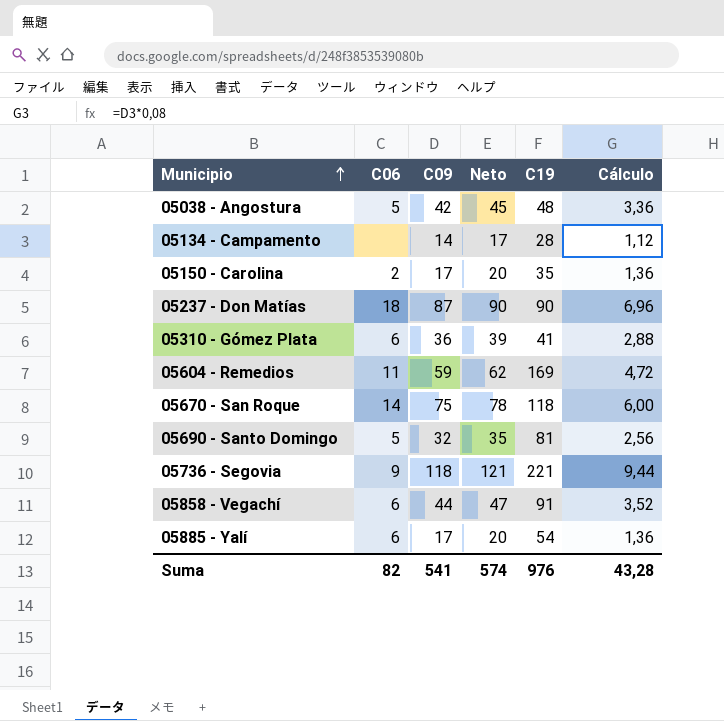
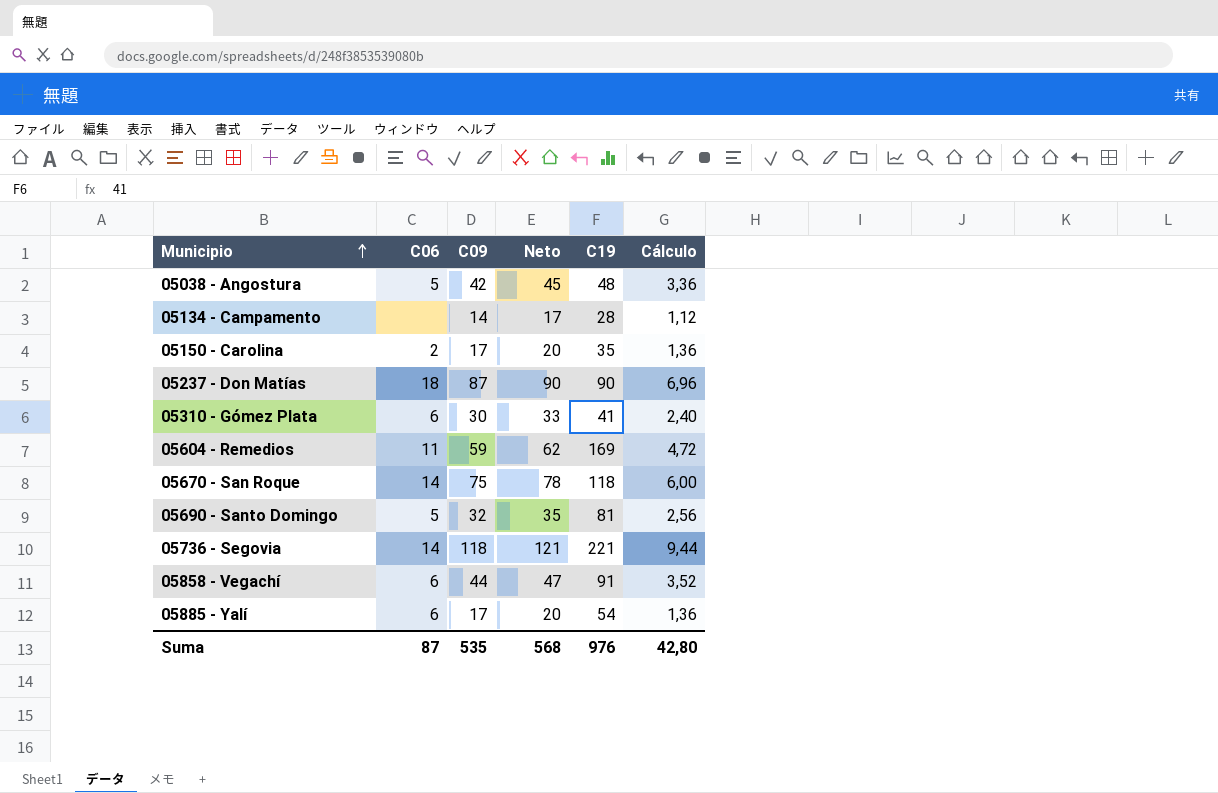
05310 - Gómez Plata | C09: 36 -> 30
05310 - Gómez Plata | Neto: 39 -> 33
05310 - Gómez Plata | Cálculo: 2,88 -> 2,40
05736 - Segovia | C06: 9 -> 14
Suma | C06: 82 -> 87
Suma | C09: 541 -> 535
Suma | Neto: 574 -> 568
Suma | Cálculo: 43,28 -> 42,80

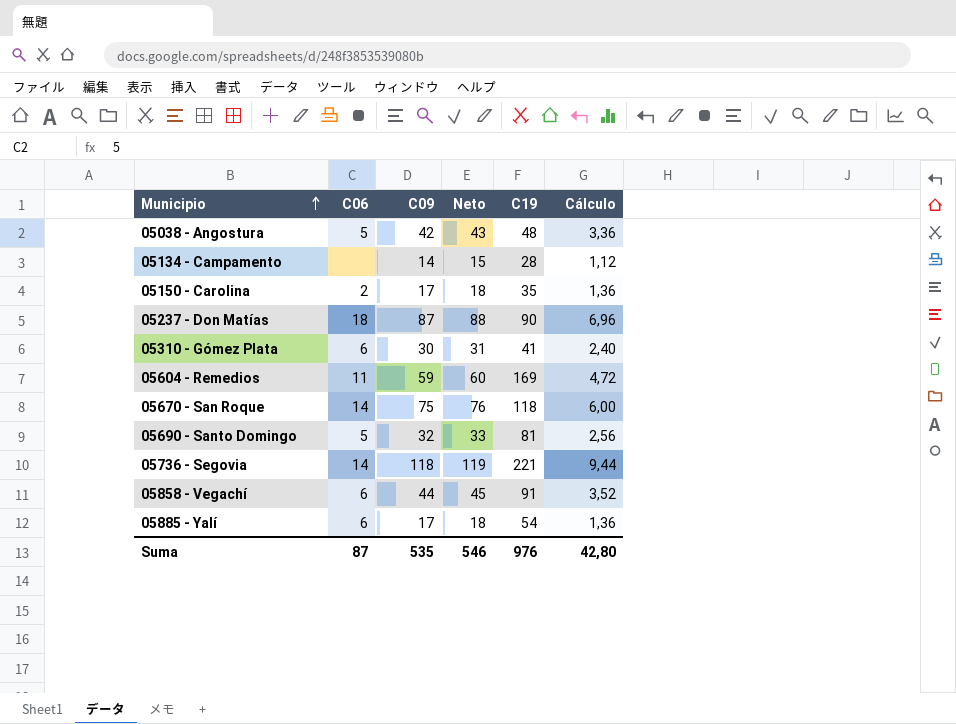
column Neto | formula: [C09] + 3 -> [C09] + 1
Suma | Neto: 568 -> 546

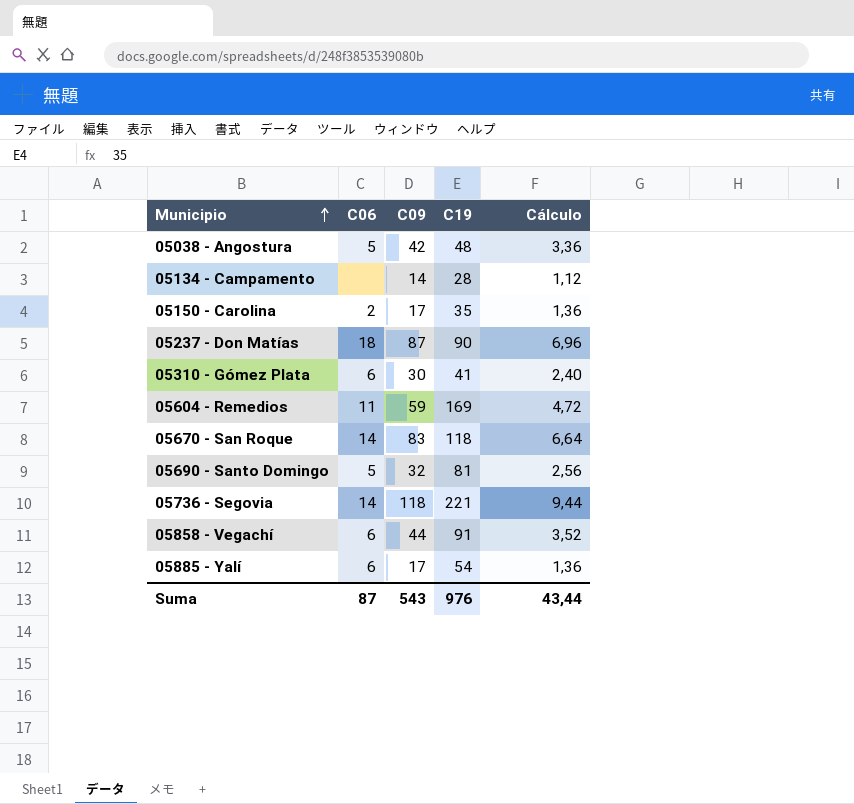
column Neto | formula: [C09] + 1 -> none
05670 - San Roque | C09: 75 -> 83
05670 - San Roque | Cálculo: 6,00 -> 6,64
Suma | C09: 535 -> 543
Suma | Cálculo: 42,80 -> 43,44

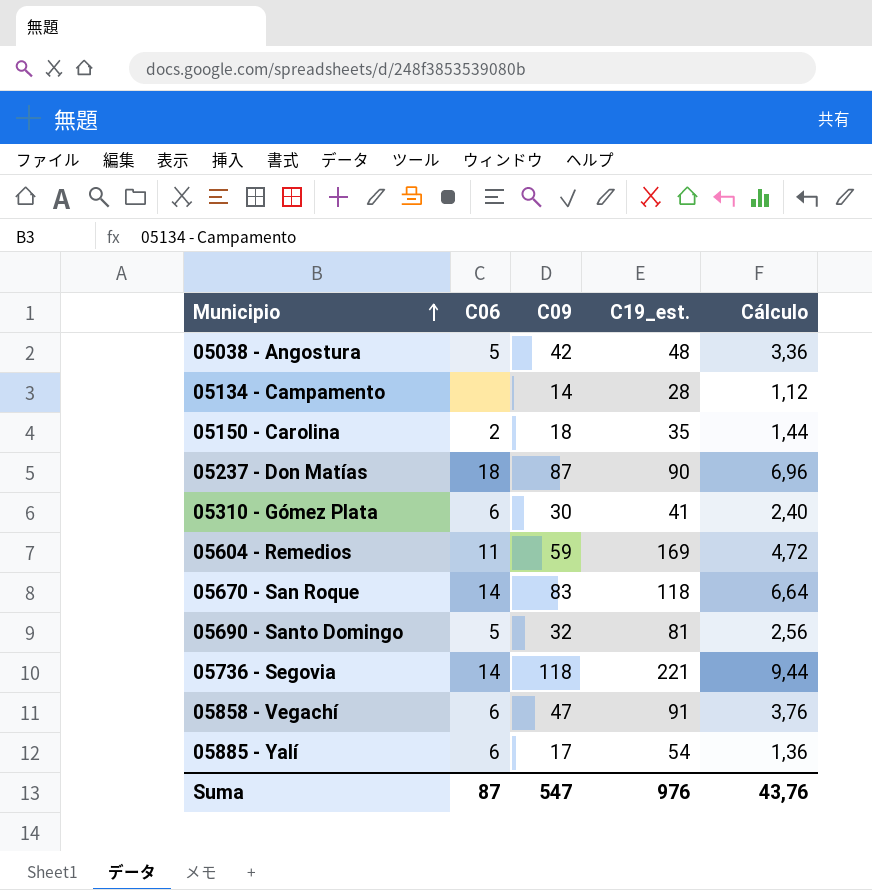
column name: C19 -> C19_est.
05150 - Carolina | C09: 17 -> 18
05150 - Carolina | Cálculo: 1,36 -> 1,44
05858 - Vegachí | C09: 44 -> 47
05858 - Vegachí | Cálculo: 3,52 -> 3,76
Suma | C09: 543 -> 547
Suma | Cálculo: 43,44 -> 43,76

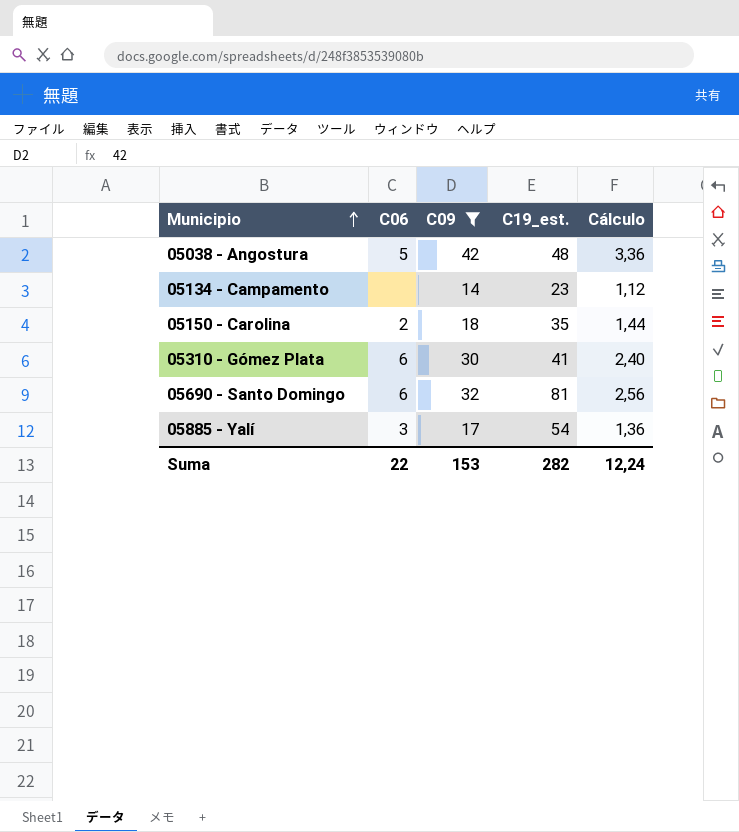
filter: none -> C09 <= 42
05134 - Campamento | C19_est.: 28 -> 23
05690 - Santo Domingo | C06: 5 -> 6
05885 - Yalí | C06: 6 -> 3
Suma | C06: 87 -> 22
Suma | C09: 547 -> 153
Suma | C19_est.: 976 -> 282
Suma | Cálculo: 43,76 -> 12,24

